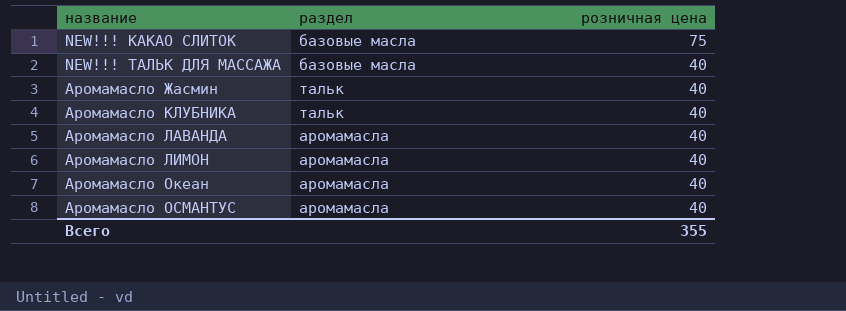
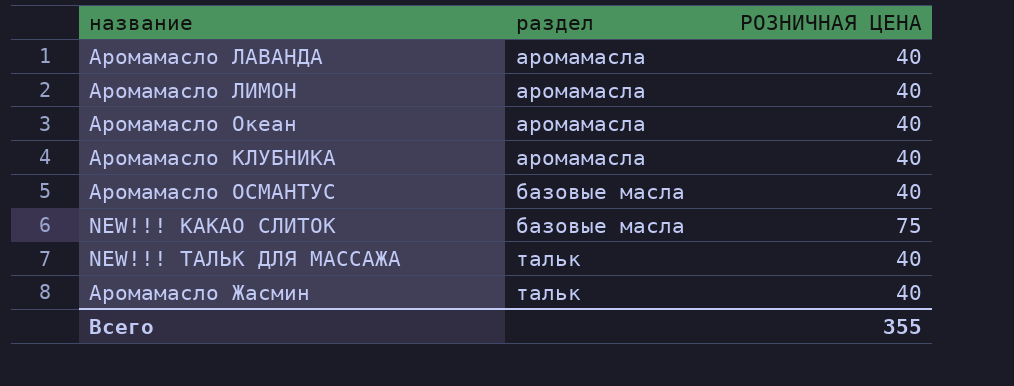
row order: название ascending -> раздел ascending
column name: розничная цена -> РОЗНИЧНАЯ ЦЕНА
Аромамасло КЛУБНИКА | раздел: тальк -> аромамасла
Аромамасло ОСМАНТУС | раздел: аромамасла -> базовые масла
NEW!!! ТАЛЬК ДЛЯ МАССАЖА | раздел: базовые масла -> тальк

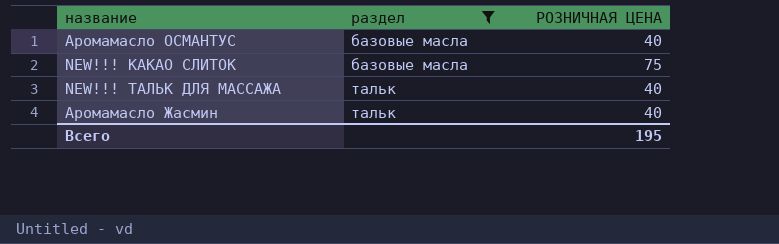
filter: none -> раздел != аромамасла
Всего | РОЗНИЧНАЯ ЦЕНА: 355 -> 195

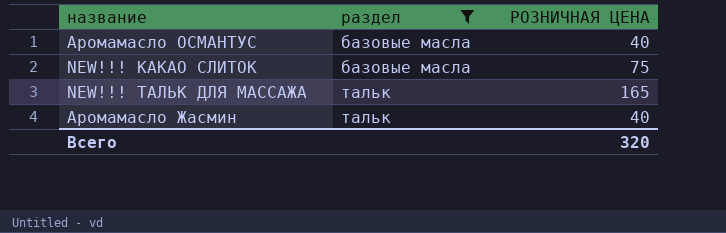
NEW!!! ТАЛЬК ДЛЯ МАССАЖА | РОЗНИЧНАЯ ЦЕНА: 40 -> 165
Всего | РОЗНИЧНАЯ ЦЕНА: 195 -> 320

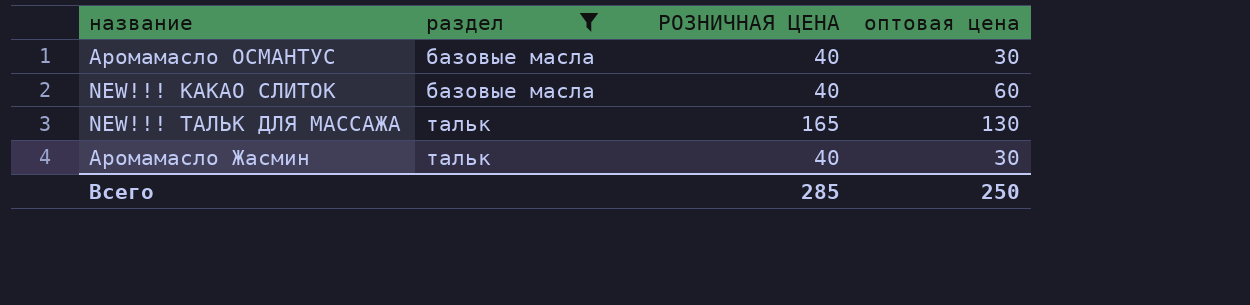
column оптовая цена | position: none -> 4
NEW!!! КАКАО СЛИТОК | РОЗНИЧНАЯ ЦЕНА: 75 -> 40
Всего | РОЗНИЧНАЯ ЦЕНА: 320 -> 285

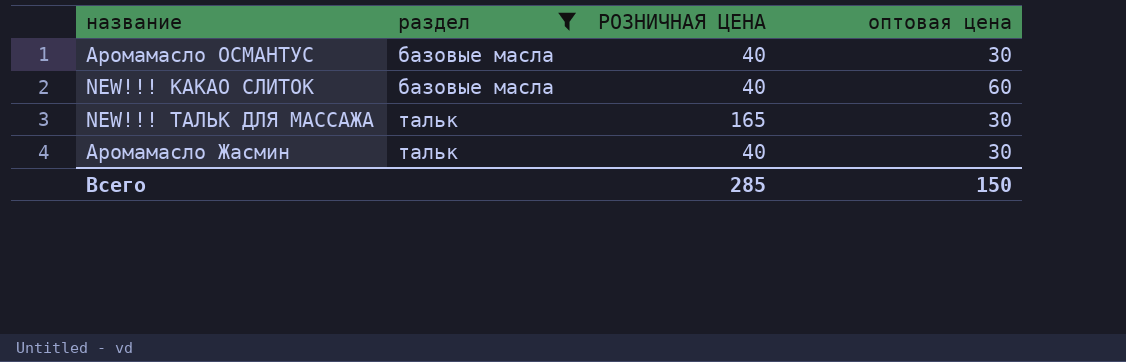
NEW!!! ТАЛЬК ДЛЯ МАССАЖА | оптовая цена: 130 -> 30
Всего | оптовая цена: 250 -> 150

